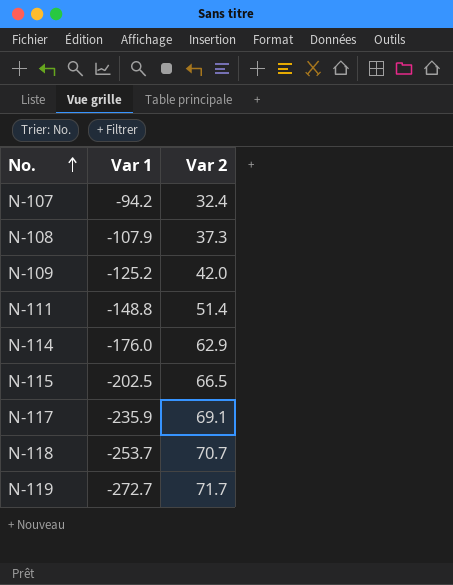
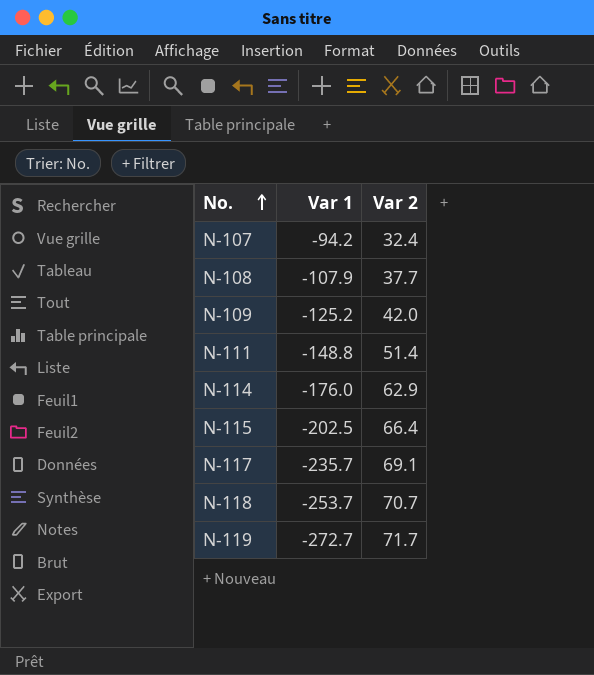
N-108 | Var 2: 37.3 -> 37.7
N-115 | Var 2: 66.5 -> 66.4
N-117 | Var 1: -235.9 -> -235.7

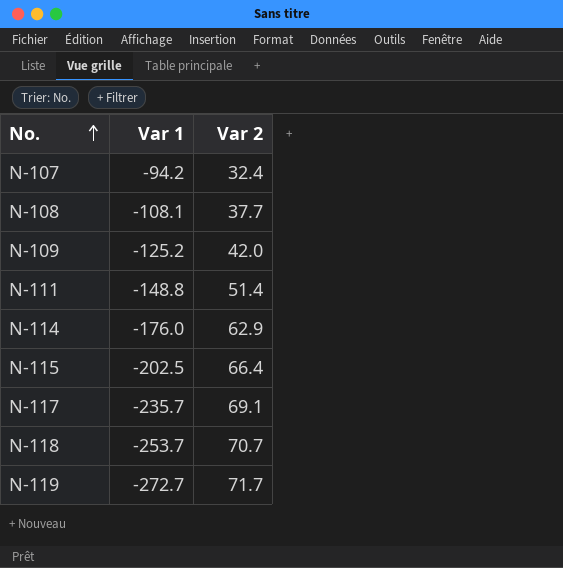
N-108 | Var 1: -107.9 -> -108.1

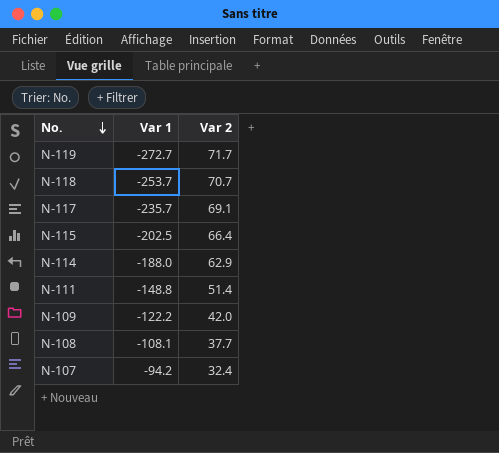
row order: No. ascending -> No. descending
N-114 | Var 1: -176.0 -> -188.0
N-109 | Var 1: -125.2 -> -122.2

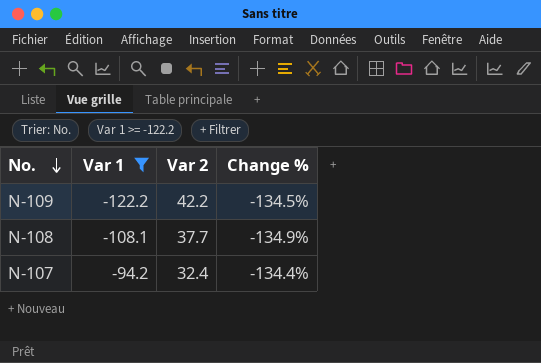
filter: none -> Var 1 >= -122.2
column Change % | formula: none -> ([Var 2] - [Var 1]) / [Var 1]
N-109 | Var 2: 42.0 -> 42.2

